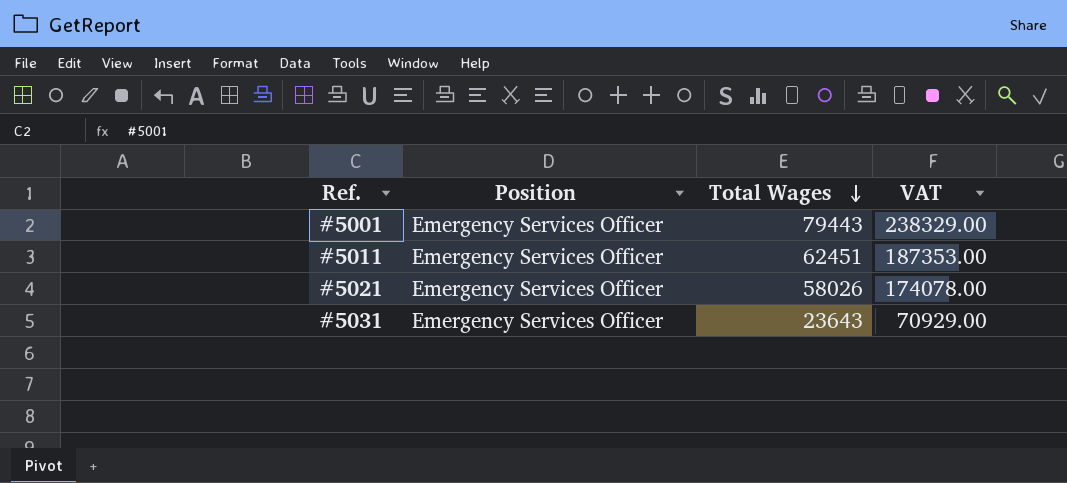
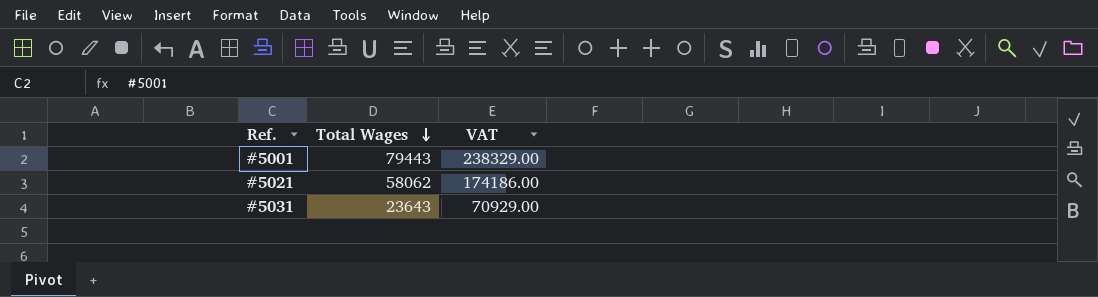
column Position | position: 2 -> none
row #5011: Emergency Services Officer | 62451 | 187353.00 -> none
#5021 | Total Wages: 58026 -> 58062
#5021 | VAT: 174078.00 -> 174186.00

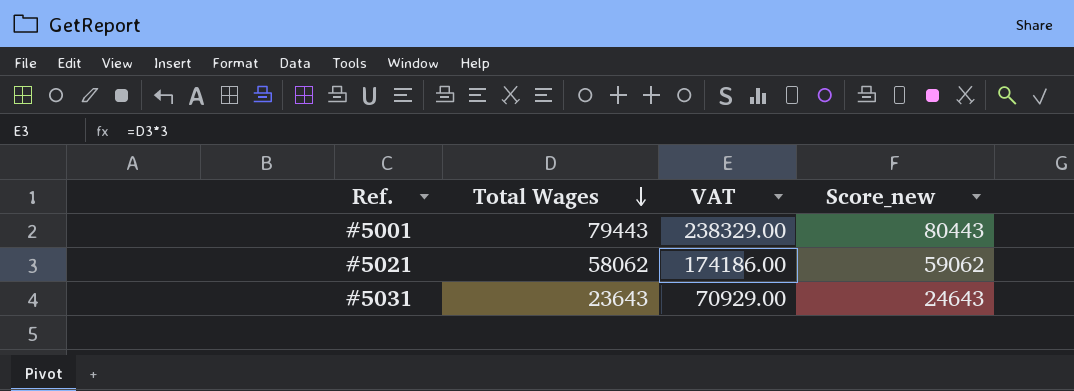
column Score_new | formula: none -> [Total Wages] + 1000

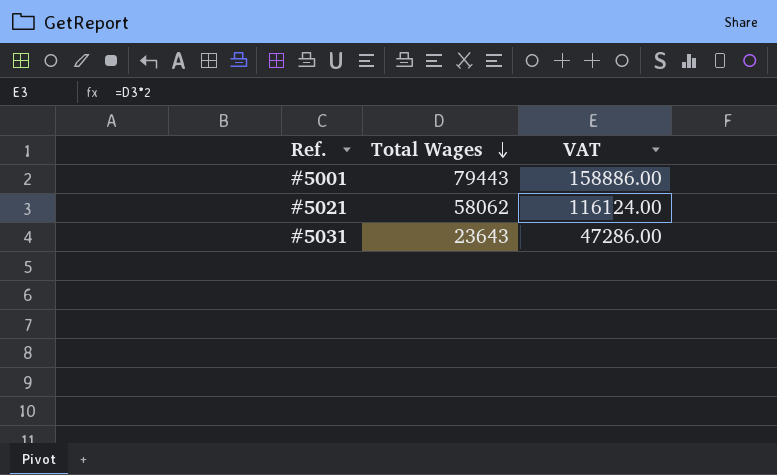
column Score_new | formula: [Total Wages] + 1000 -> none
column VAT | formula: [Total Wages] * 3 -> [Total Wages] * 2

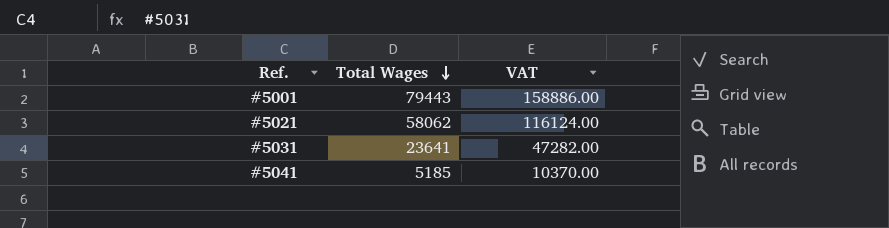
#5031 | Total Wages: 23643 -> 23641
#5031 | VAT: 47286.00 -> 47282.00
row #5041: none -> 5185 | 10370.00

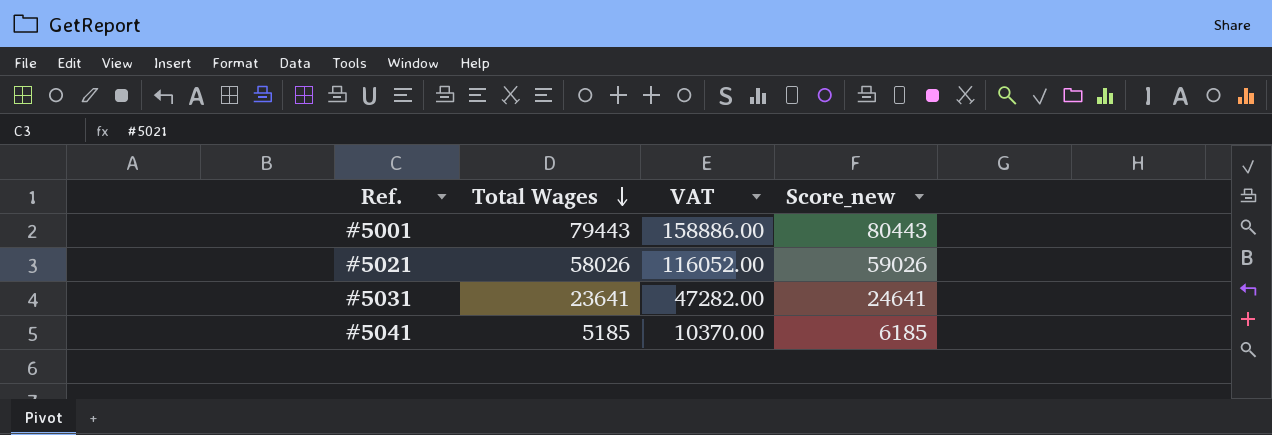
column Score_new | formula: none -> [Total Wages] + 1000
#5021 | Total Wages: 58062 -> 58026
#5021 | VAT: 116124.00 -> 116052.00

